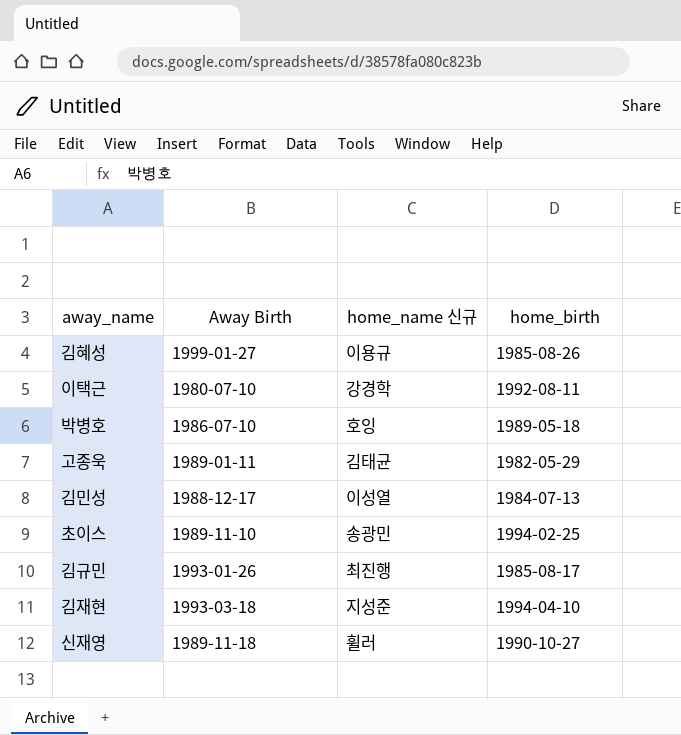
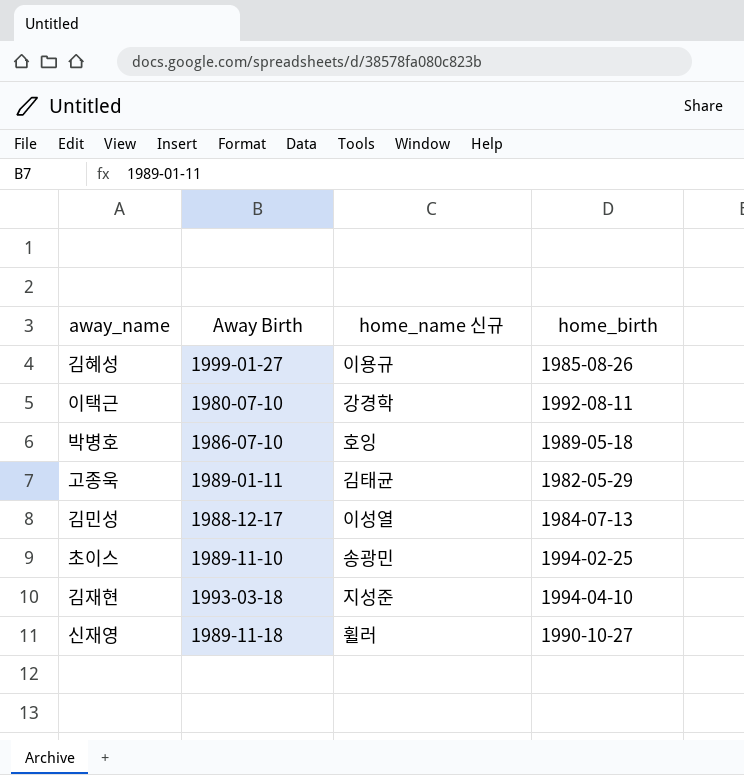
row 김규민: 1993-01-26 | 최진행 | 1985-08-17 -> none

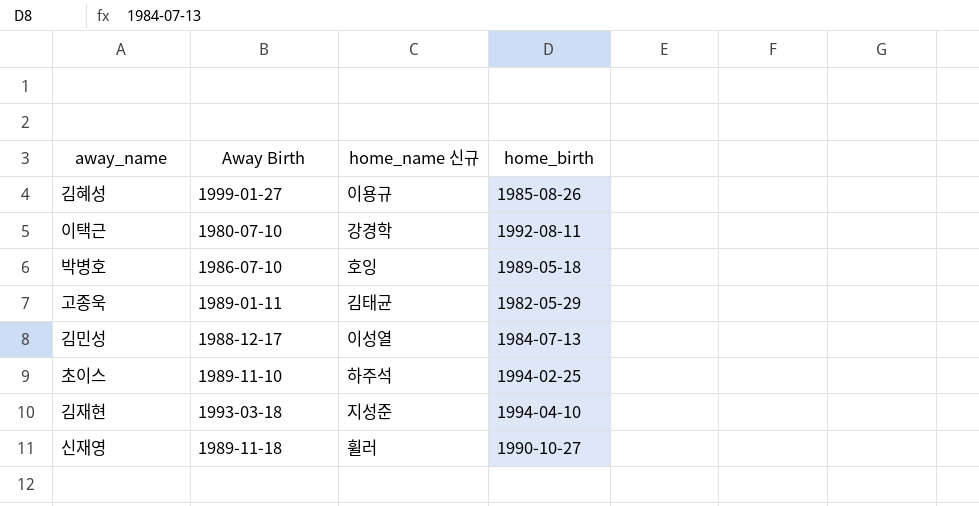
초이스 | home_name 신규: 송광민 -> 하주석

